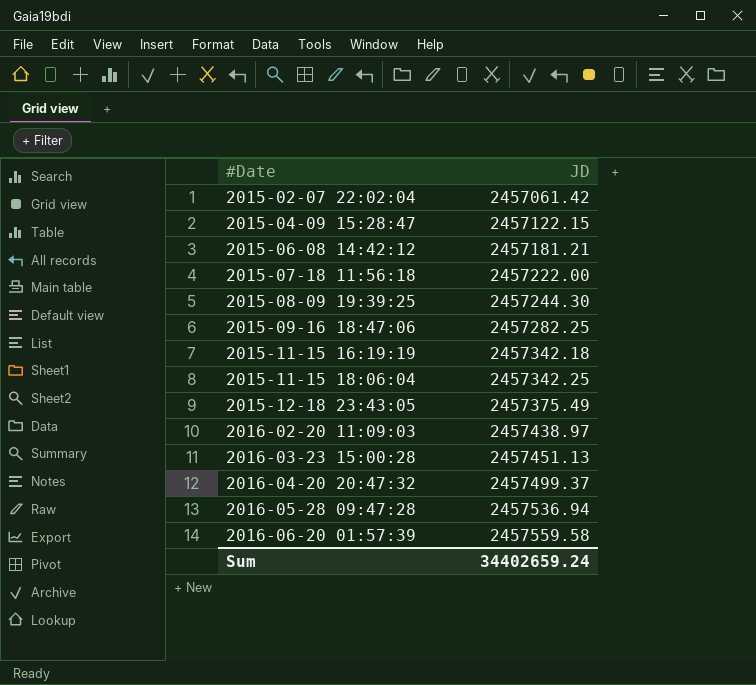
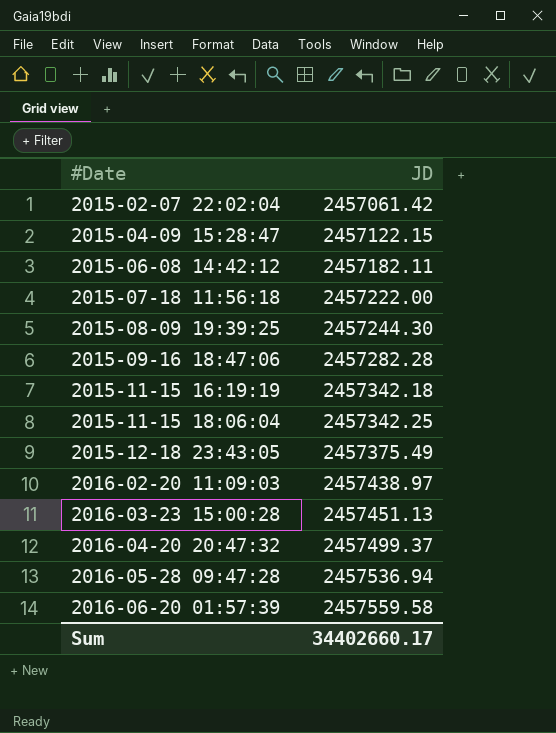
2015-06-08 14:42:12 | JD: 2457181.21 -> 2457182.11
2015-09-16 18:47:06 | JD: 2457282.25 -> 2457282.28
Sum | JD: 34402659.24 -> 34402660.17

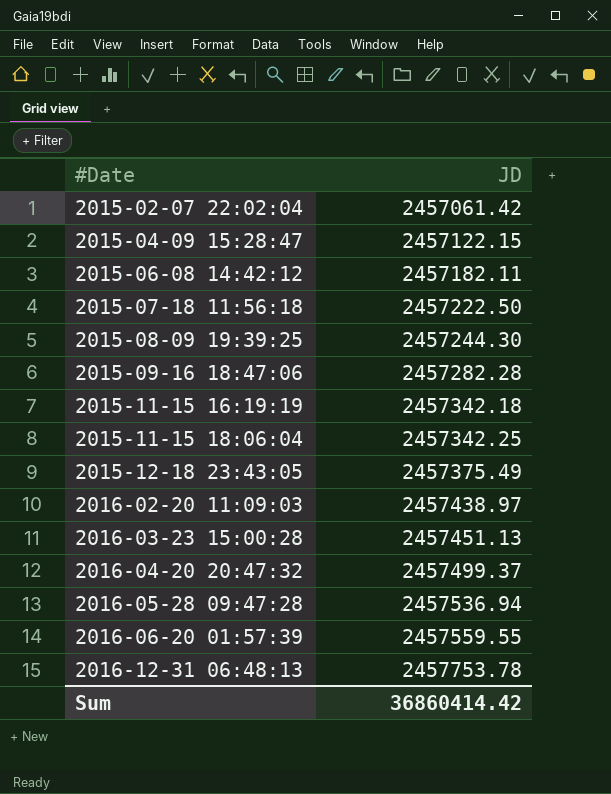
2015-07-18 11:56:18 | JD: 2457222.00 -> 2457222.50
2016-06-20 01:57:39 | JD: 2457559.58 -> 2457559.55
row 2016-12-31 06:48:13: none -> 2457753.78
Sum | JD: 34402660.17 -> 36860414.42

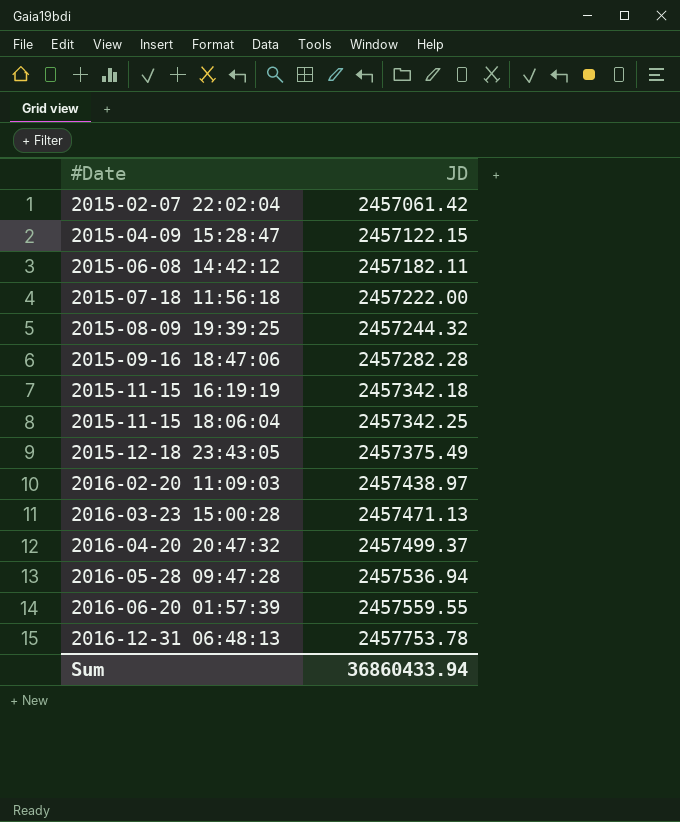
2015-07-18 11:56:18 | JD: 2457222.50 -> 2457222.00
2015-08-09 19:39:25 | JD: 2457244.30 -> 2457244.32
2016-03-23 15:00:28 | JD: 2457451.13 -> 2457471.13
Sum | JD: 36860414.42 -> 36860433.94

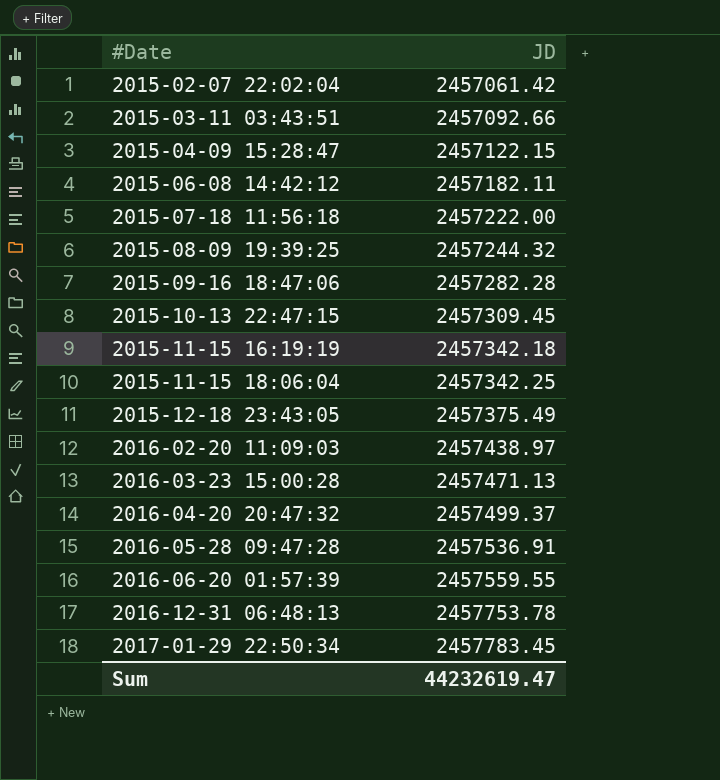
row 2015-03-11 03:43:51: none -> 2457092.66
row 2015-10-13 22:47:15: none -> 2457309.45
2016-05-28 09:47:28 | JD: 2457536.94 -> 2457536.91
row 2017-01-29 22:50:34: none -> 2457783.45
Sum | JD: 36860433.94 -> 44232619.47

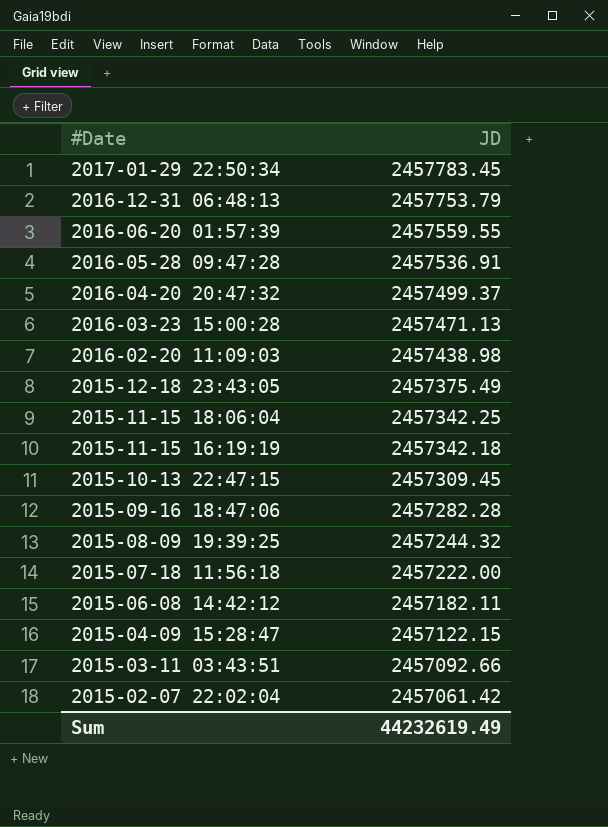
row order: #Date ascending -> #Date descending
2016-12-31 06:48:13 | JD: 2457753.78 -> 2457753.79
2016-02-20 11:09:03 | JD: 2457438.97 -> 2457438.98
Sum | JD: 44232619.47 -> 44232619.49

